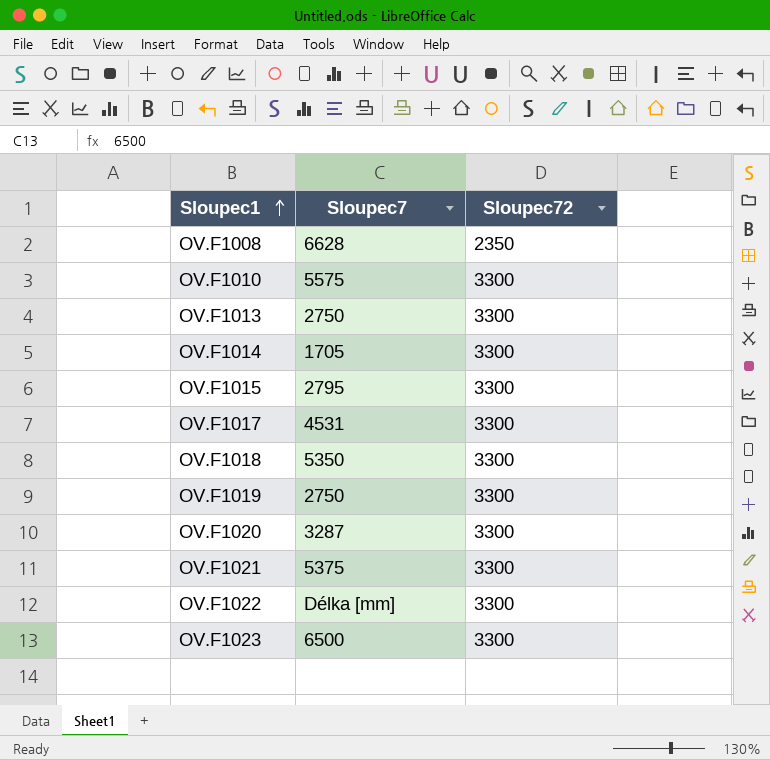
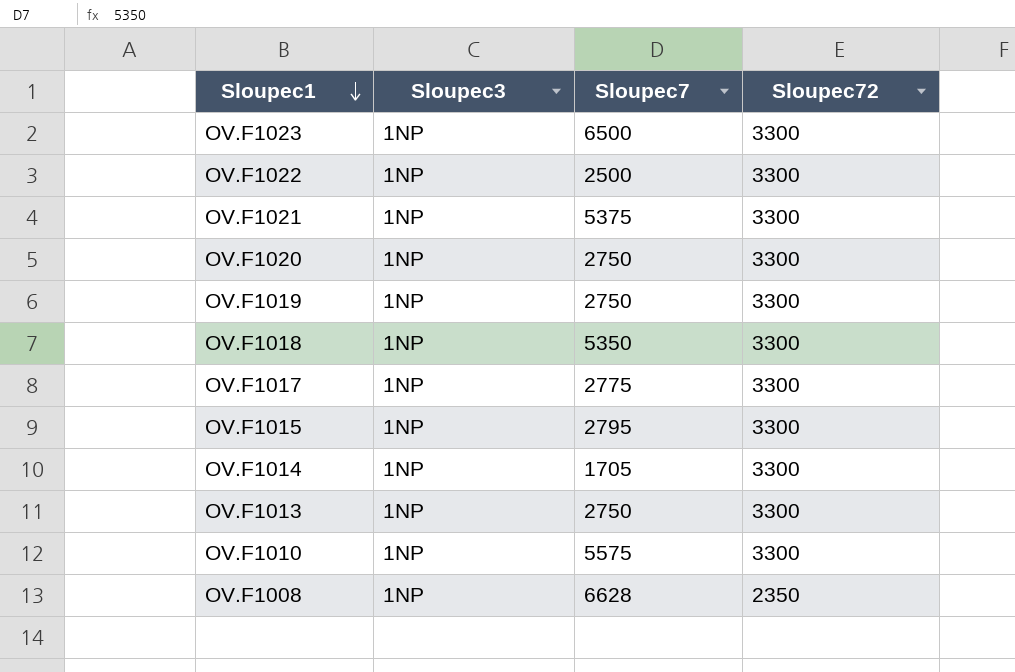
row order: Sloupec1 ascending -> Sloupec1 descending
column Sloupec3 | position: none -> 2
OV.F1022 | Sloupec7: Délka [mm] -> 2500
OV.F1020 | Sloupec7: 3287 -> 2750
OV.F1017 | Sloupec7: 4531 -> 2775

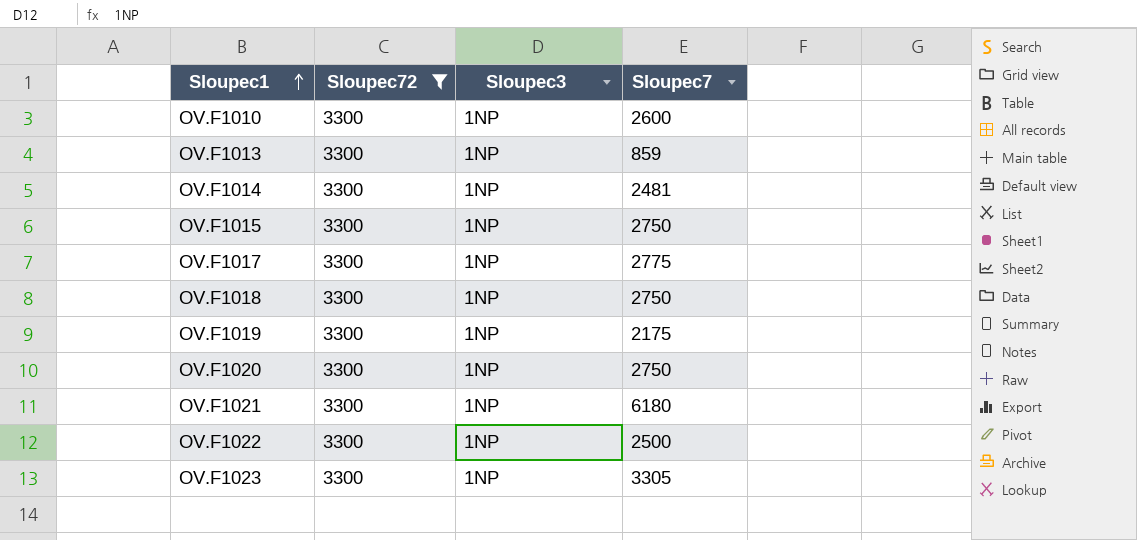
filter: none -> Sloupec72 = 3300
row order: Sloupec1 descending -> Sloupec1 ascending
column Sloupec72 | position: 4 -> 2
OV.F1010 | Sloupec7: 5575 -> 2600
OV.F1013 | Sloupec7: 2750 -> 859
OV.F1014 | Sloupec7: 1705 -> 2481
OV.F1015 | Sloupec7: 2795 -> 2750
OV.F1018 | Sloupec7: 5350 -> 2750
OV.F1019 | Sloupec7: 2750 -> 2175
OV.F1021 | Sloupec7: 5375 -> 6180
OV.F1023 | Sloupec7: 6500 -> 3305

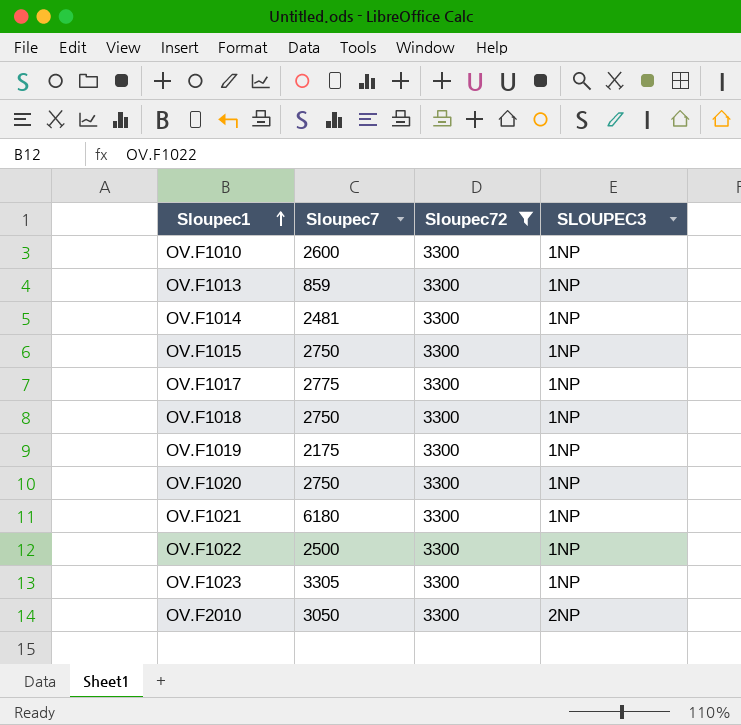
column Sloupec7 | position: 4 -> 2
column name: Sloupec3 -> SLOUPEC3
row OV.F2010: none -> 3050 | 3300 | 2NP

